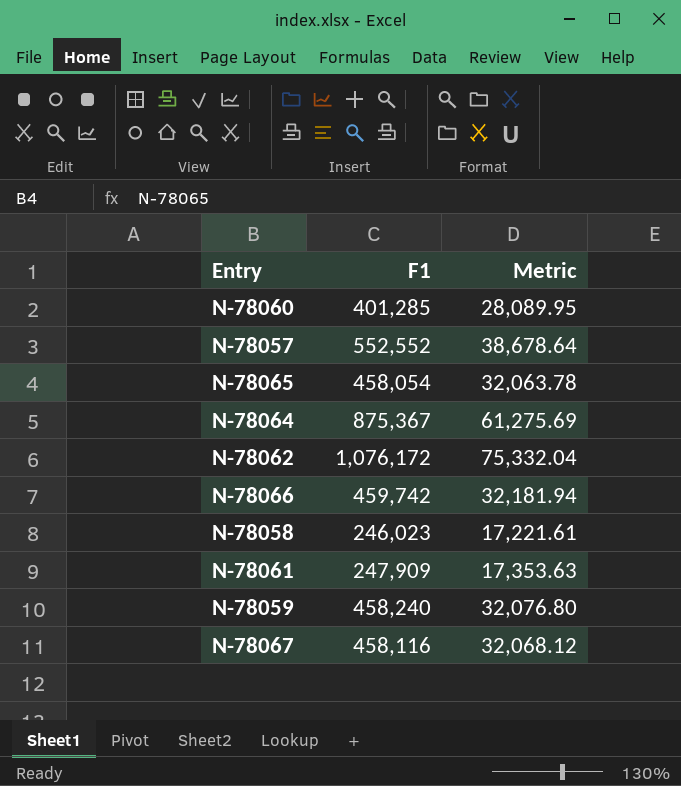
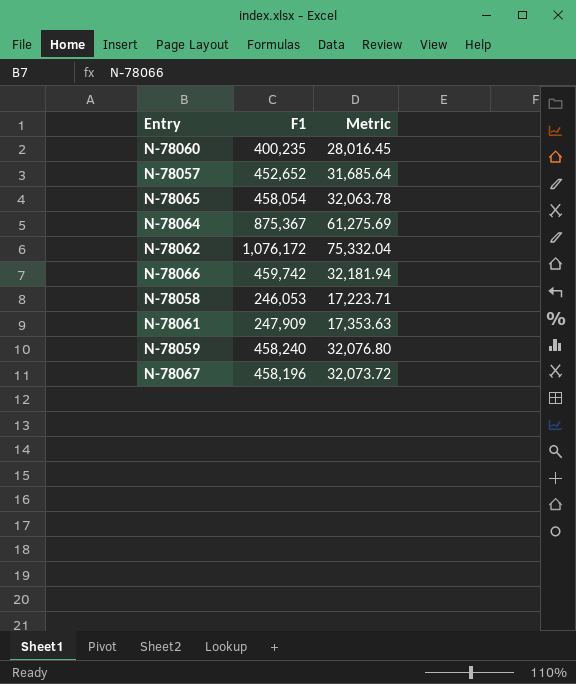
N-78060 | F1: 401,285 -> 400,235
N-78060 | Metric: 28,089.95 -> 28,016.45
N-78057 | F1: 552,552 -> 452,652
N-78057 | Metric: 38,678.64 -> 31,685.64
N-78058 | F1: 246,023 -> 246,053
N-78058 | Metric: 17,221.61 -> 17,223.71
N-78067 | F1: 458,116 -> 458,196
N-78067 | Metric: 32,068.12 -> 32,073.72

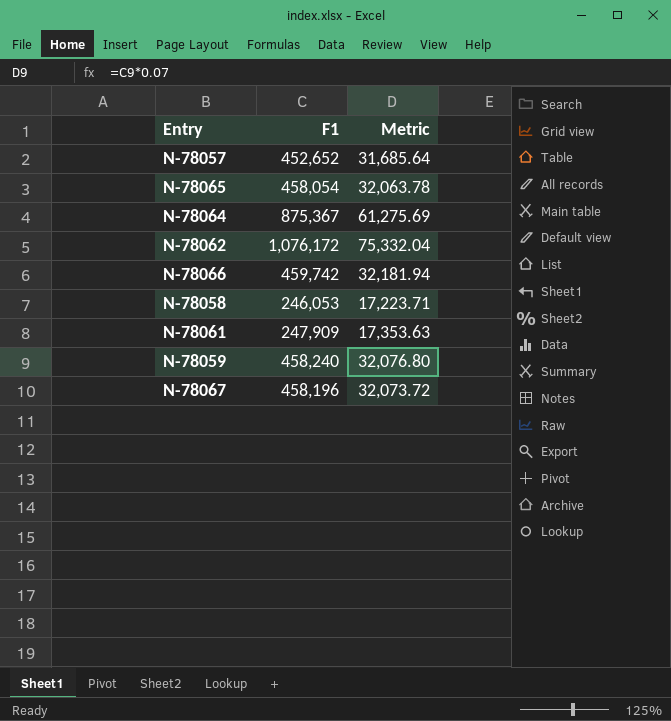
row N-78060: 400,235 | 28,016.45 -> none

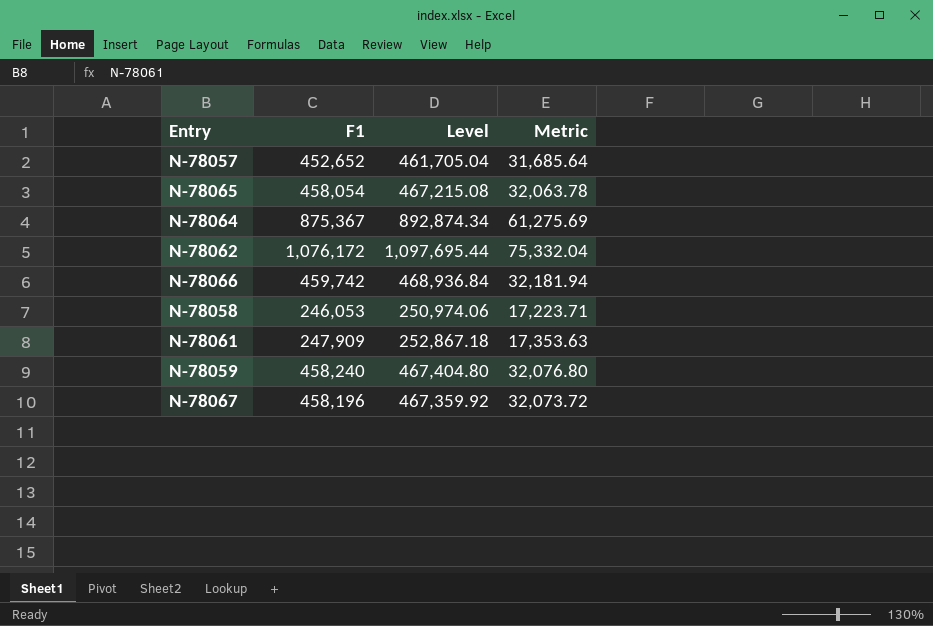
column Level | formula: none -> [F1] * 1.02

